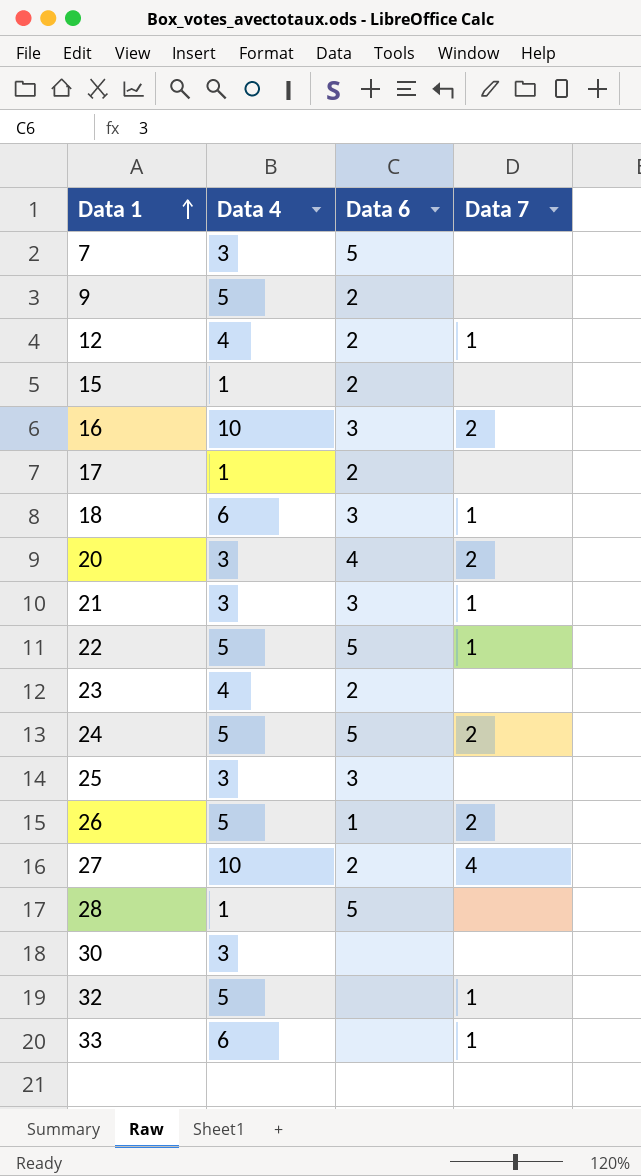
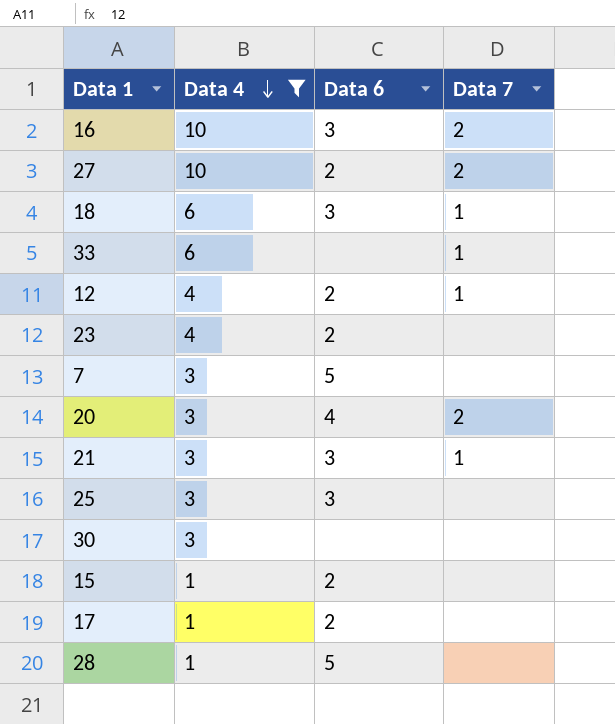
filter: none -> Data 4 != 5
row order: Data 1 ascending -> Data 4 descending
27 | Data 7: 4 -> 2

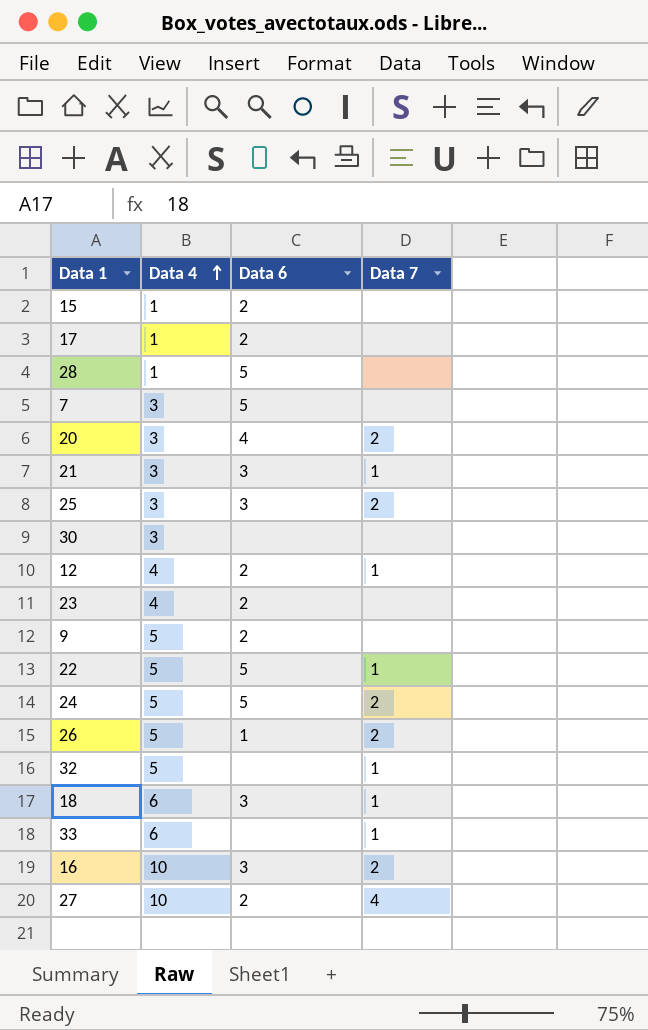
filter: Data 4 != 5 -> none
row order: Data 4 descending -> Data 4 ascending
25 | Data 7: none -> 2
27 | Data 7: 2 -> 4

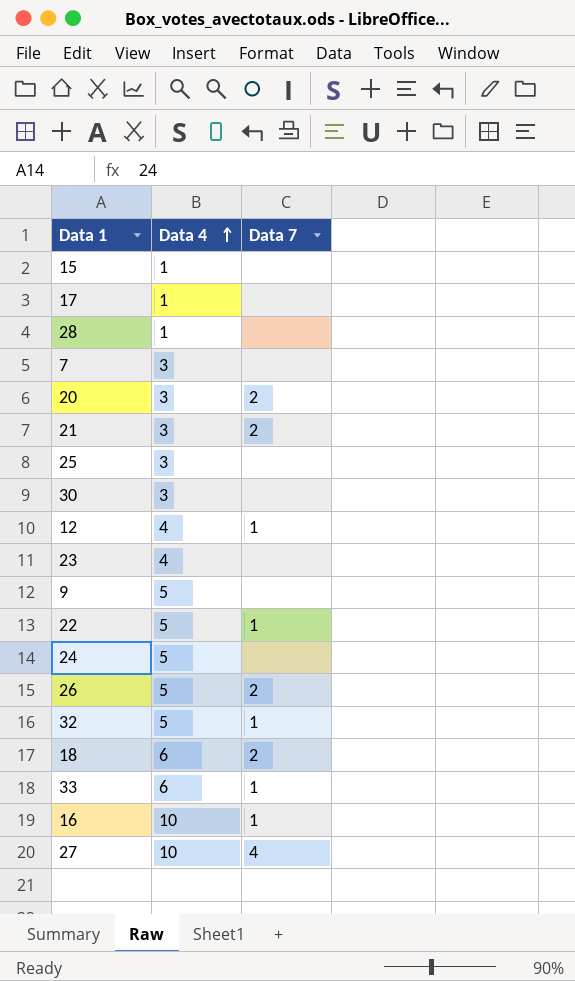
column Data 6 | position: 3 -> none
21 | Data 7: 1 -> 2
25 | Data 7: 2 -> none
24 | Data 7: 2 -> none
18 | Data 7: 1 -> 2
16 | Data 7: 2 -> 1

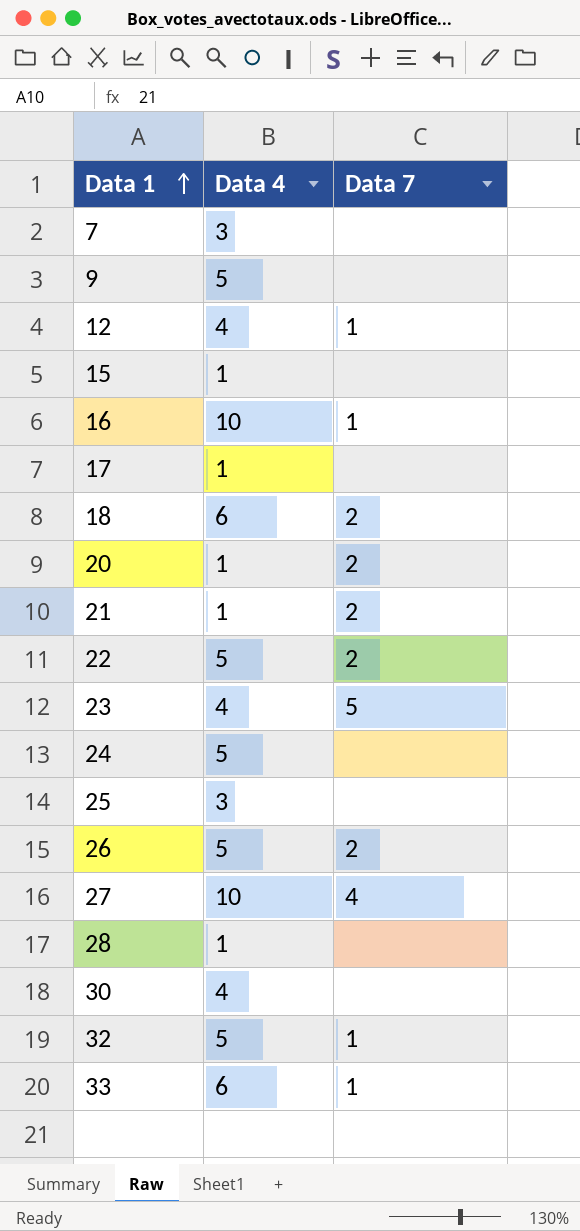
row order: Data 4 ascending -> Data 1 ascending
20 | Data 4: 3 -> 1
21 | Data 4: 3 -> 1
22 | Data 7: 1 -> 2
23 | Data 7: none -> 5
30 | Data 4: 3 -> 4

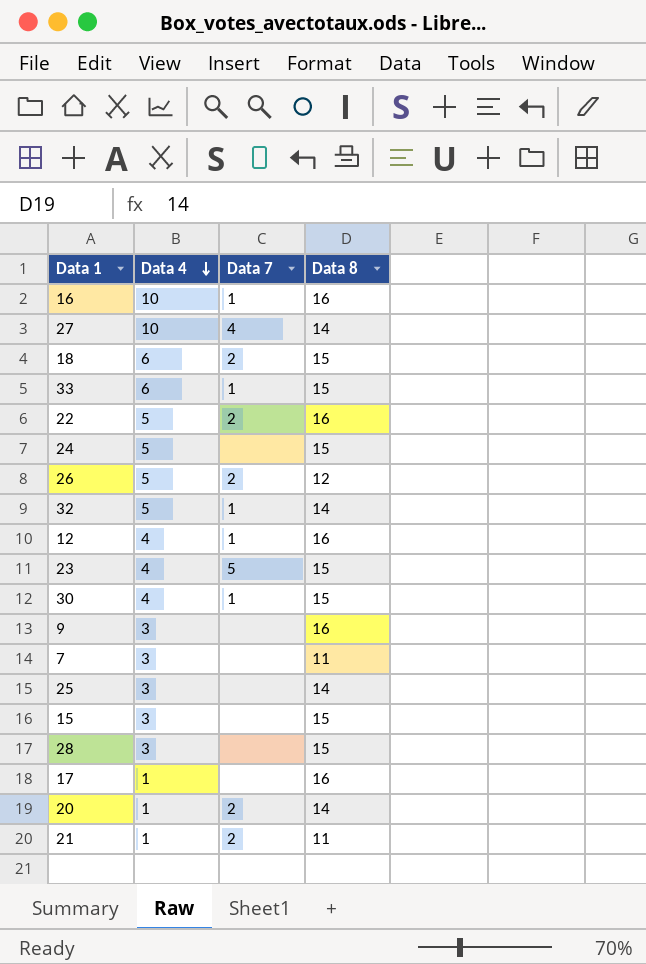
row order: Data 1 ascending -> Data 4 descending
column Data 8 | position: none -> 4
30 | Data 7: none -> 1
9 | Data 4: 5 -> 3
15 | Data 4: 1 -> 3
28 | Data 4: 1 -> 3

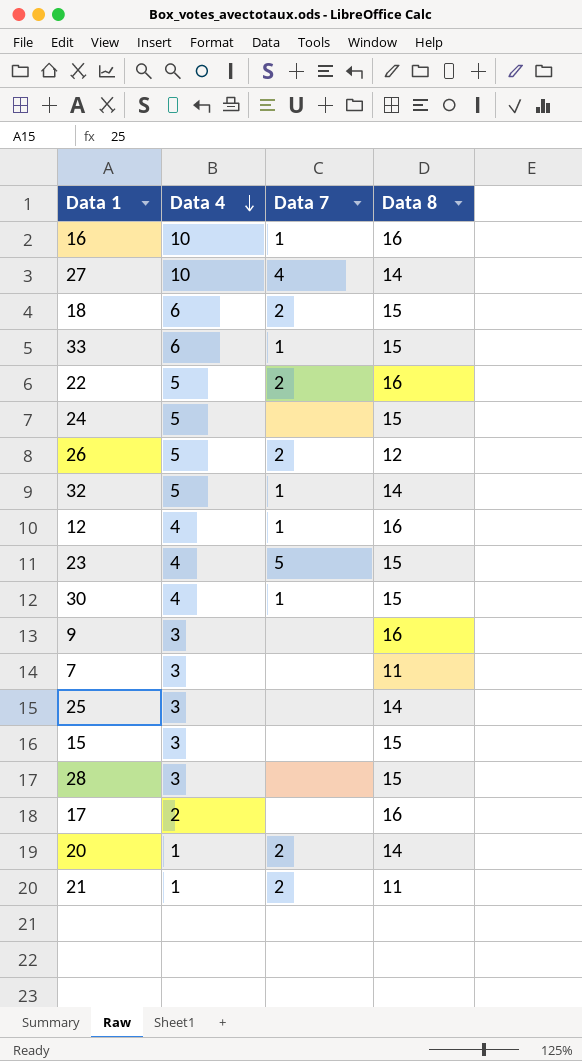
17 | Data 4: 1 -> 2

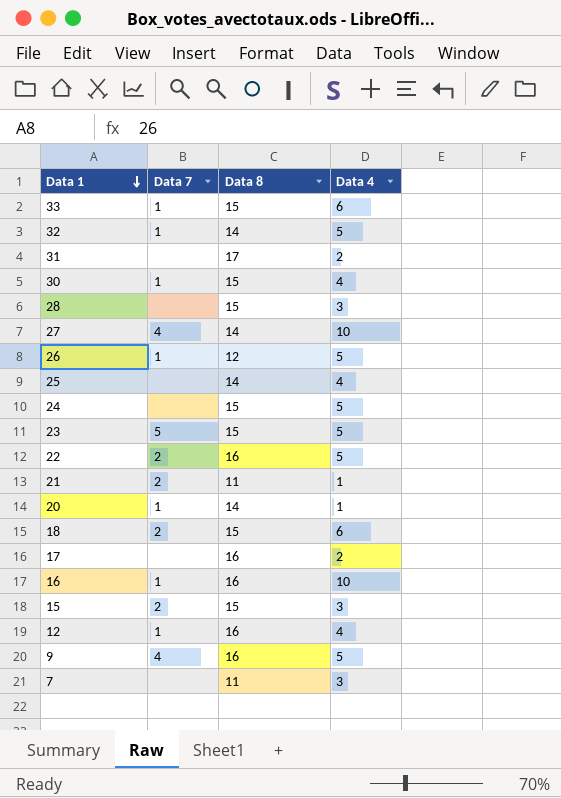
row order: Data 4 descending -> Data 1 descending
column Data 4 | position: 2 -> 4
row 31: none -> none | 17 | 2
26 | Data 7: 2 -> 1
25 | Data 4: 3 -> 4
23 | Data 4: 4 -> 5
20 | Data 7: 2 -> 1
15 | Data 7: none -> 2
9 | Data 7: none -> 4
9 | Data 4: 3 -> 5

